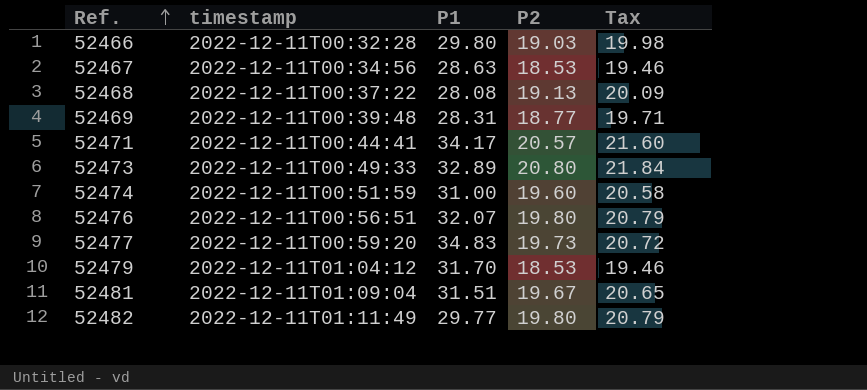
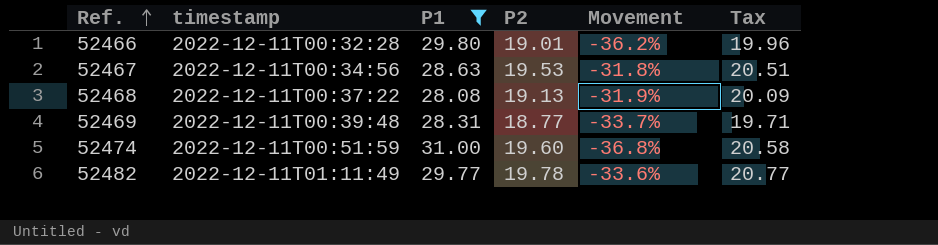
filter: none -> P1 <= 31.00
column Movement | formula: none -> ([P2] - [P1]) / [P1]
52466 | P2: 19.03 -> 19.01
52466 | Tax: 19.98 -> 19.96
52467 | P2: 18.53 -> 19.53
52467 | Tax: 19.46 -> 20.51
52482 | P2: 19.80 -> 19.78
52482 | Tax: 20.79 -> 20.77

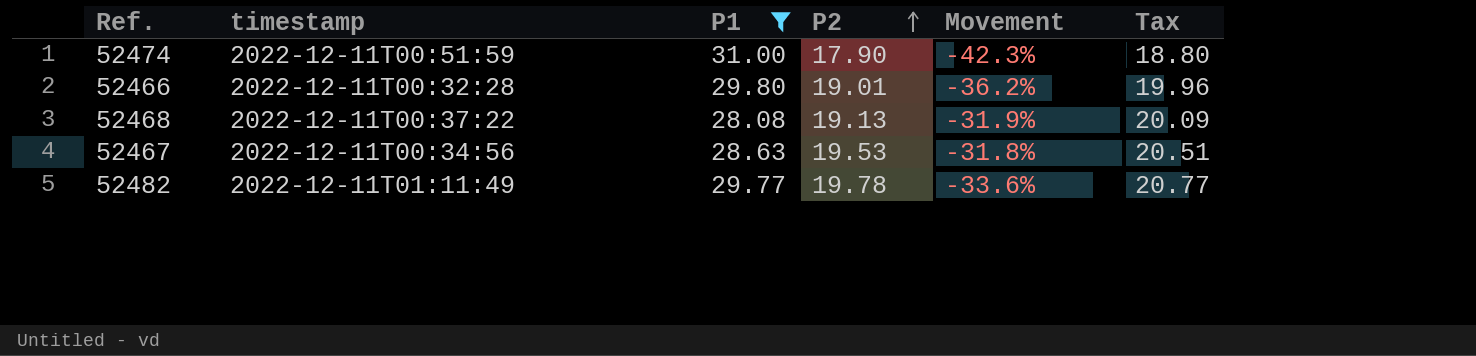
row order: Ref. ascending -> P2 ascending
row 52469: 2022-12-11T00:39:48 | 28.31 | 18.77 | -33.7% | 19.71 -> none
52474 | P2: 19.60 -> 17.90
52474 | Movement: -36.8% -> -42.3%
52474 | Tax: 20.58 -> 18.80

